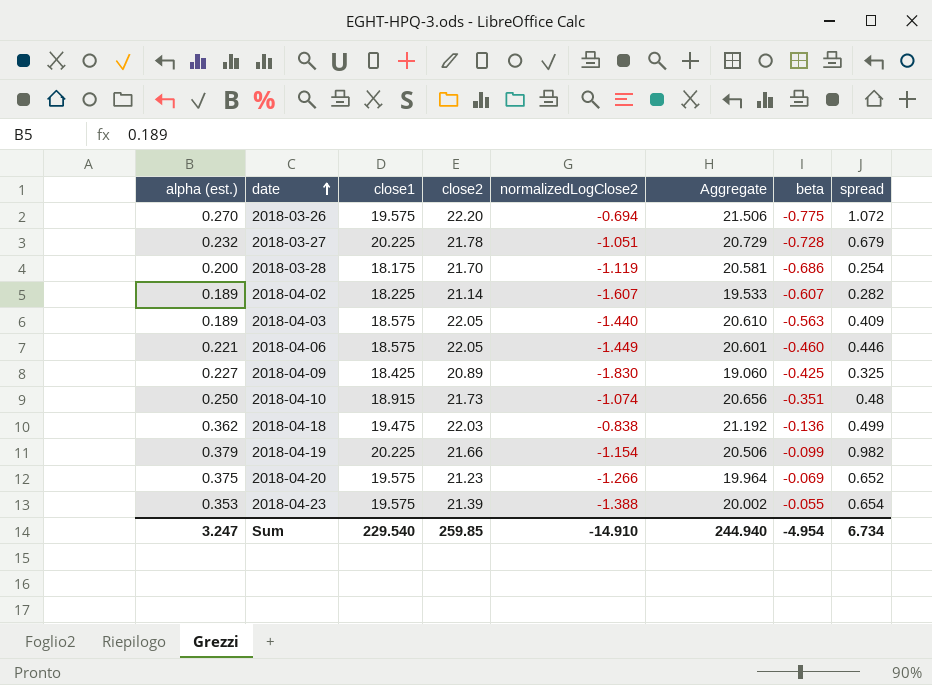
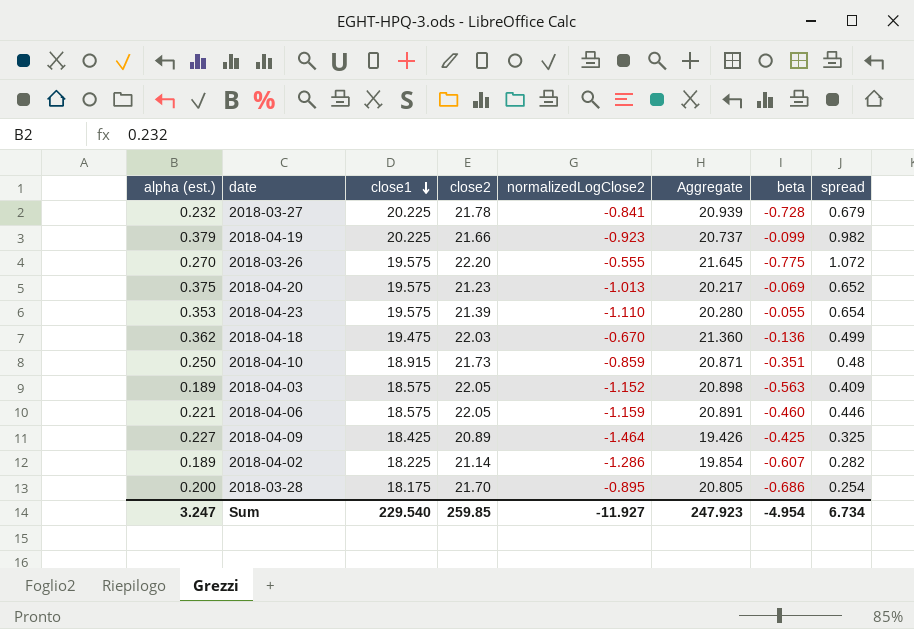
row order: date ascending -> close1 descending
2018-03-27 | normalizedLogClose2: -1.051 -> -0.841
2018-03-27 | Aggregate: 20.729 -> 20.939
2018-04-19 | normalizedLogClose2: -1.154 -> -0.923
2018-04-19 | Aggregate: 20.506 -> 20.737
2018-03-26 | normalizedLogClose2: -0.694 -> -0.555
2018-03-26 | Aggregate: 21.506 -> 21.645
2018-04-20 | normalizedLogClose2: -1.266 -> -1.013
2018-04-20 | Aggregate: 19.964 -> 20.217
2018-04-23 | normalizedLogClose2: -1.388 -> -1.110
2018-04-23 | Aggregate: 20.002 -> 20.280
2018-04-18 | normalizedLogClose2: -0.838 -> -0.670
2018-04-18 | Aggregate: 21.192 -> 21.360
2018-04-10 | normalizedLogClose2: -1.074 -> -0.859
2018-04-10 | Aggregate: 20.656 -> 20.871
2018-04-03 | normalizedLogClose2: -1.440 -> -1.152
2018-04-03 | Aggregate: 20.610 -> 20.898
2018-04-06 | normalizedLogClose2: -1.449 -> -1.159
2018-04-06 | Aggregate: 20.601 -> 20.891
2018-04-09 | normalizedLogClose2: -1.830 -> -1.464
2018-04-09 | Aggregate: 19.060 -> 19.426
2018-04-02 | normalizedLogClose2: -1.607 -> -1.286
2018-04-02 | Aggregate: 19.533 -> 19.854
2018-03-28 | normalizedLogClose2: -1.119 -> -0.895
2018-03-28 | Aggregate: 20.581 -> 20.805
Sum | normalizedLogClose2: -14.910 -> -11.927
Sum | Aggregate: 244.940 -> 247.923

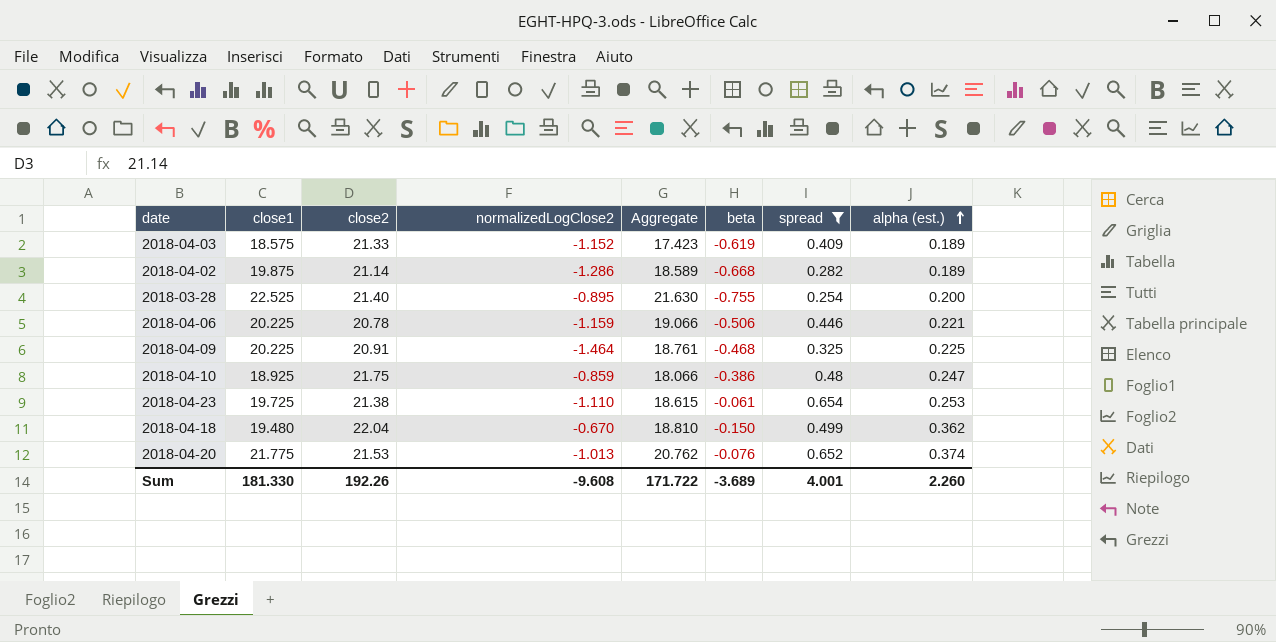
filter: none -> spread <= 0.654
row order: close1 descending -> alpha (est.) ascending
column Aggregate | formula: [close2] + [normalizedLogClose2] -> [close1] + [normalizedLogClose2]
column alpha (est.) | position: 1 -> 8
2018-04-03 | close2: 22.05 -> 21.33
2018-04-03 | beta: -0.563 -> -0.619
2018-04-02 | close1: 18.225 -> 19.875
2018-04-02 | beta: -0.607 -> -0.668
2018-03-28 | close1: 18.175 -> 22.525
2018-03-28 | close2: 21.70 -> 21.40
2018-03-28 | beta: -0.686 -> -0.755
2018-04-06 | close1: 18.575 -> 20.225
2018-04-06 | close2: 22.05 -> 20.78
2018-04-06 | beta: -0.460 -> -0.506
2018-04-09 | close1: 18.425 -> 20.225
2018-04-09 | close2: 20.89 -> 20.91
2018-04-09 | beta: -0.425 -> -0.468
2018-04-09 | alpha (est.): 0.227 -> 0.225
2018-04-10 | close1: 18.915 -> 18.925
2018-04-10 | close2: 21.73 -> 21.75
2018-04-10 | beta: -0.351 -> -0.386
2018-04-10 | alpha (est.): 0.250 -> 0.247
2018-04-23 | close1: 19.575 -> 19.725
2018-04-23 | close2: 21.39 -> 21.38
2018-04-23 | beta: -0.055 -> -0.061
2018-04-23 | alpha (est.): 0.353 -> 0.253
2018-04-18 | close1: 19.475 -> 19.480
2018-04-18 | close2: 22.03 -> 22.04
2018-04-18 | beta: -0.136 -> -0.150
2018-04-20 | close1: 19.575 -> 21.775
2018-04-20 | close2: 21.23 -> 21.53
2018-04-20 | beta: -0.069 -> -0.076
2018-04-20 | alpha (est.): 0.375 -> 0.374
Sum | close1: 229.540 -> 181.330
Sum | close2: 259.85 -> 192.26
Sum | normalizedLogClose2: -11.927 -> -9.608
Sum | Aggregate: 247.923 -> 171.722
Sum | beta: -4.954 -> -3.689
Sum | spread: 6.734 -> 4.001
Sum | alpha (est.): 3.247 -> 2.260

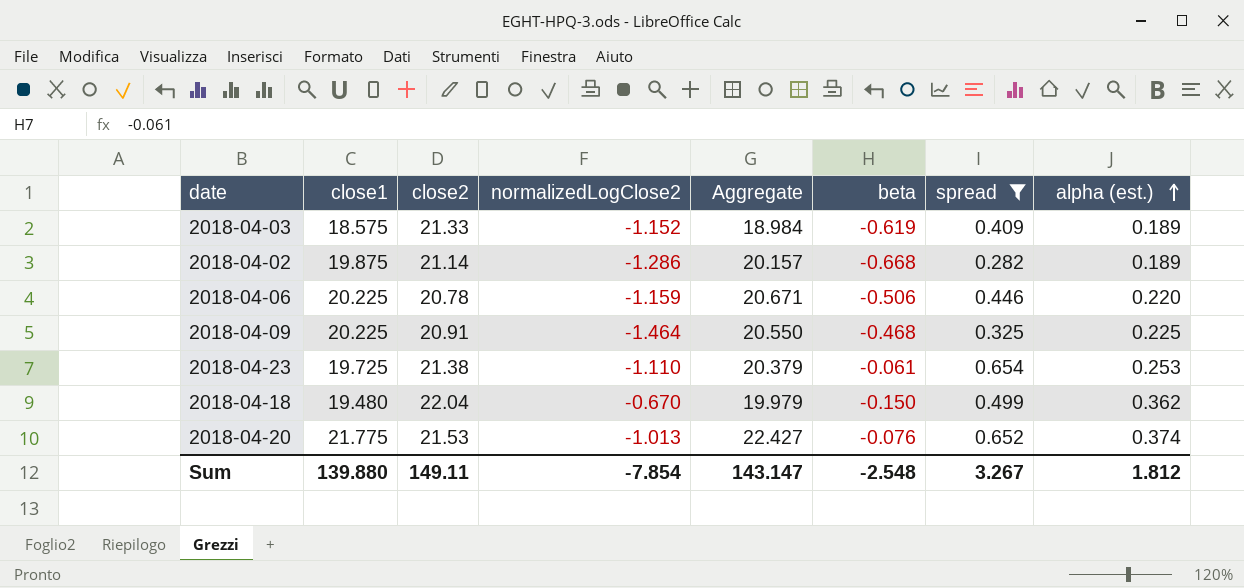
column Aggregate | formula: [close1] + [normalizedLogClose2] -> [close1] + [spread]
row 2018-03-28: 22.525 | 21.40 | -0.895 | 21.630 | -0.755 | 0.254 | 0.200 -> none
row 2018-04-10: 18.925 | 21.75 | -0.859 | 18.066 | -0.386 | 0.48 | 0.247 -> none
2018-04-06 | alpha (est.): 0.221 -> 0.220
Sum | close1: 181.330 -> 139.880
Sum | close2: 192.26 -> 149.11
Sum | normalizedLogClose2: -9.608 -> -7.854
Sum | Aggregate: 171.722 -> 143.147
Sum | beta: -3.689 -> -2.548
Sum | spread: 4.001 -> 3.267
Sum | alpha (est.): 2.260 -> 1.812

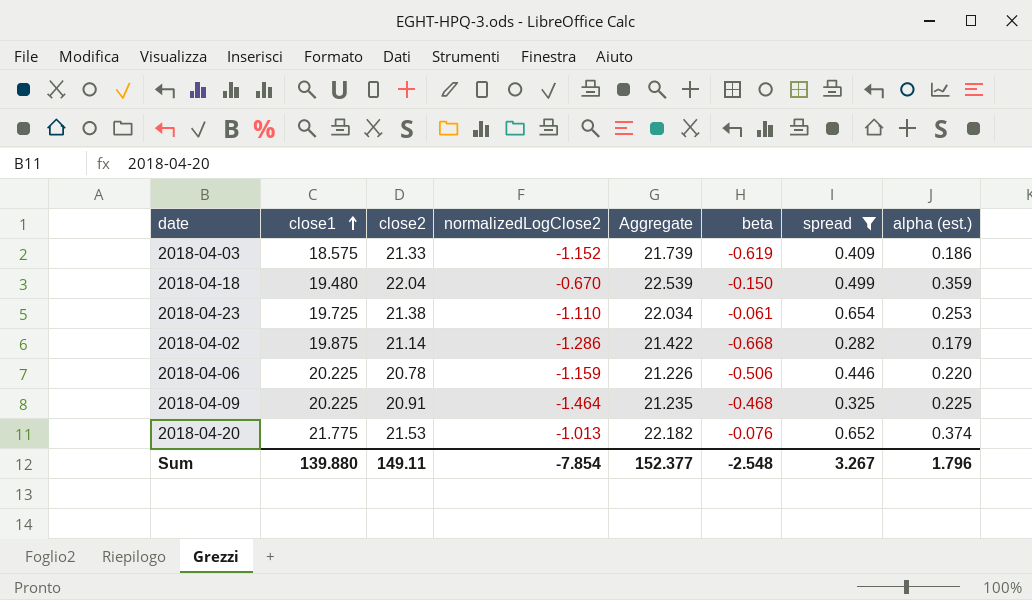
row order: alpha (est.) ascending -> close1 ascending
column Aggregate | formula: [close1] + [spread] -> [close2] + [spread]
2018-04-03 | alpha (est.): 0.189 -> 0.186
2018-04-18 | alpha (est.): 0.362 -> 0.359
2018-04-02 | alpha (est.): 0.189 -> 0.179
Sum | Aggregate: 143.147 -> 152.377
Sum | alpha (est.): 1.812 -> 1.796

